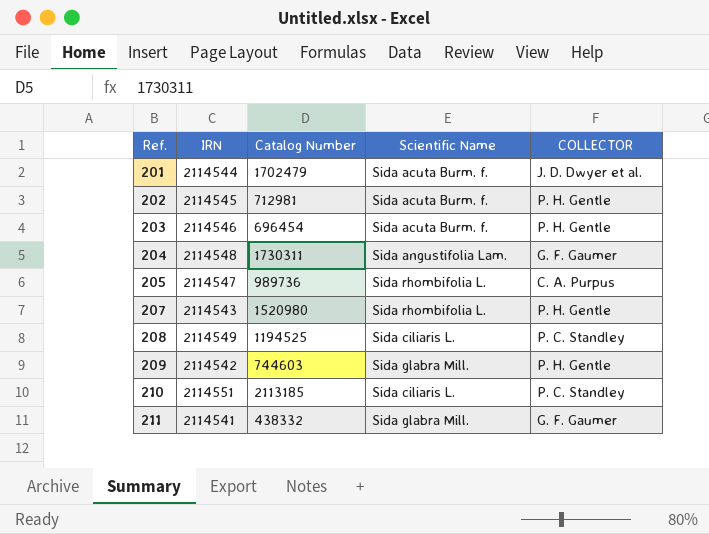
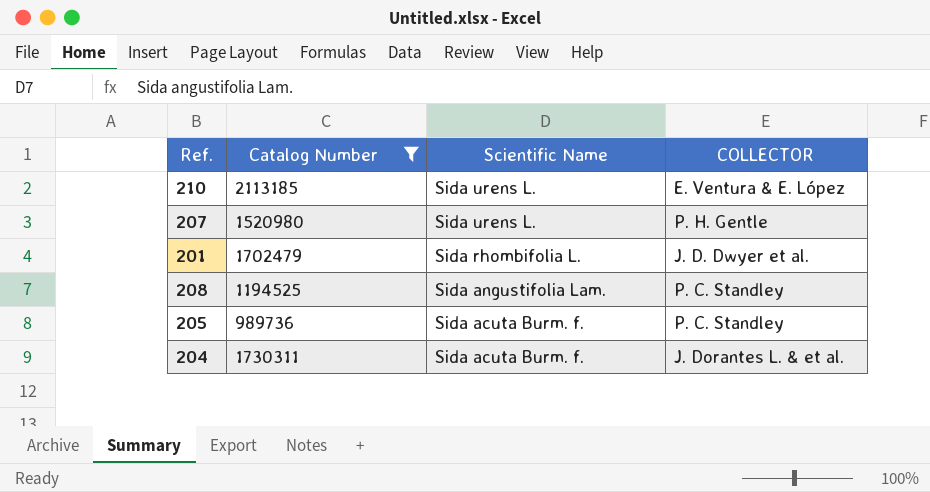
filter: none -> Catalog Number >= 989736
row order: Ref. ascending -> Scientific Name descending
column IRN | position: 2 -> none
210 | Scientific Name: Sida ciliaris L. -> Sida urens L.
210 | COLLECTOR: P. C. Standley -> E. Ventura & E. López
207 | Scientific Name: Sida rhombifolia L. -> Sida urens L.
201 | Scientific Name: Sida acuta Burm. f. -> Sida rhombifolia L.
208 | Scientific Name: Sida ciliaris L. -> Sida angustifolia Lam.
205 | Scientific Name: Sida rhombifolia L. -> Sida acuta Burm. f.
205 | COLLECTOR: C. A. Purpus -> P. C. Standley
204 | Scientific Name: Sida angustifolia Lam. -> Sida acuta Burm. f.
204 | COLLECTOR: G. F. Gaumer -> J. Dorantes L. & et al.

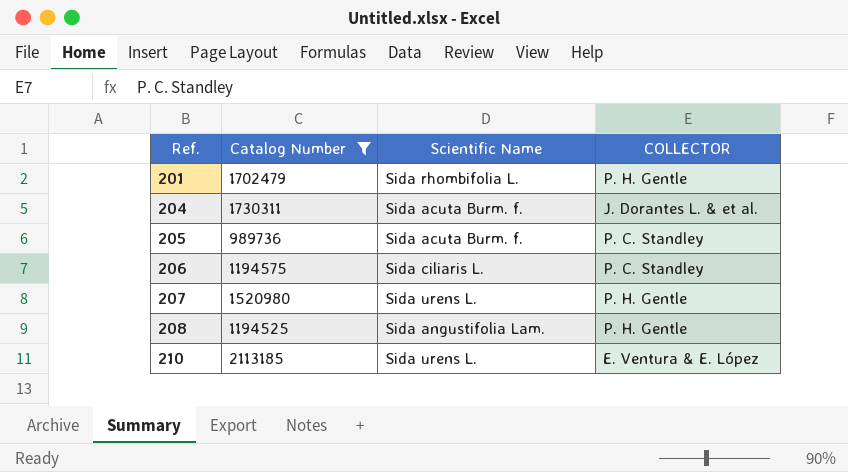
row order: Scientific Name descending -> Ref. ascending
201 | COLLECTOR: J. D. Dwyer et al. -> P. H. Gentle
row 206: none -> 1194575 | Sida ciliaris L. | P. C. Standley
208 | COLLECTOR: P. C. Standley -> P. H. Gentle

